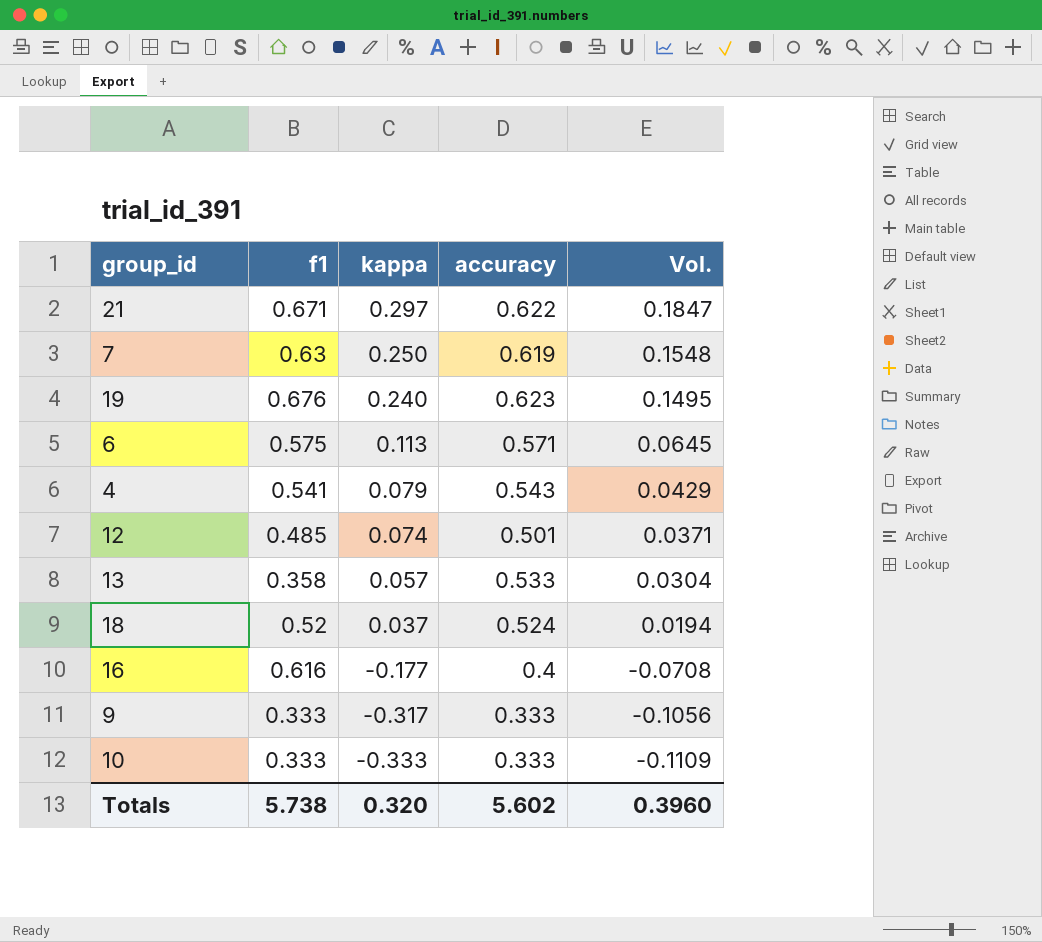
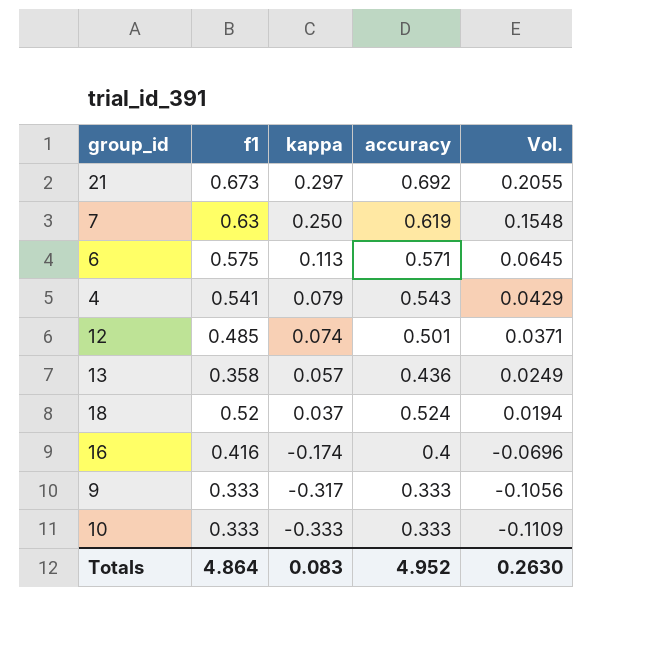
row 19: 0.676 | 0.240 | 0.623 | 0.1495 -> none
21 | f1: 0.671 -> 0.673
21 | accuracy: 0.622 -> 0.692
21 | Vol.: 0.1847 -> 0.2055
13 | accuracy: 0.533 -> 0.436
13 | Vol.: 0.0304 -> 0.0249
16 | f1: 0.616 -> 0.416
16 | kappa: -0.177 -> -0.174
16 | Vol.: -0.0708 -> -0.0696
Totals | f1: 5.738 -> 4.864
Totals | kappa: 0.320 -> 0.083
Totals | accuracy: 5.602 -> 4.952
Totals | Vol.: 0.3960 -> 0.2630

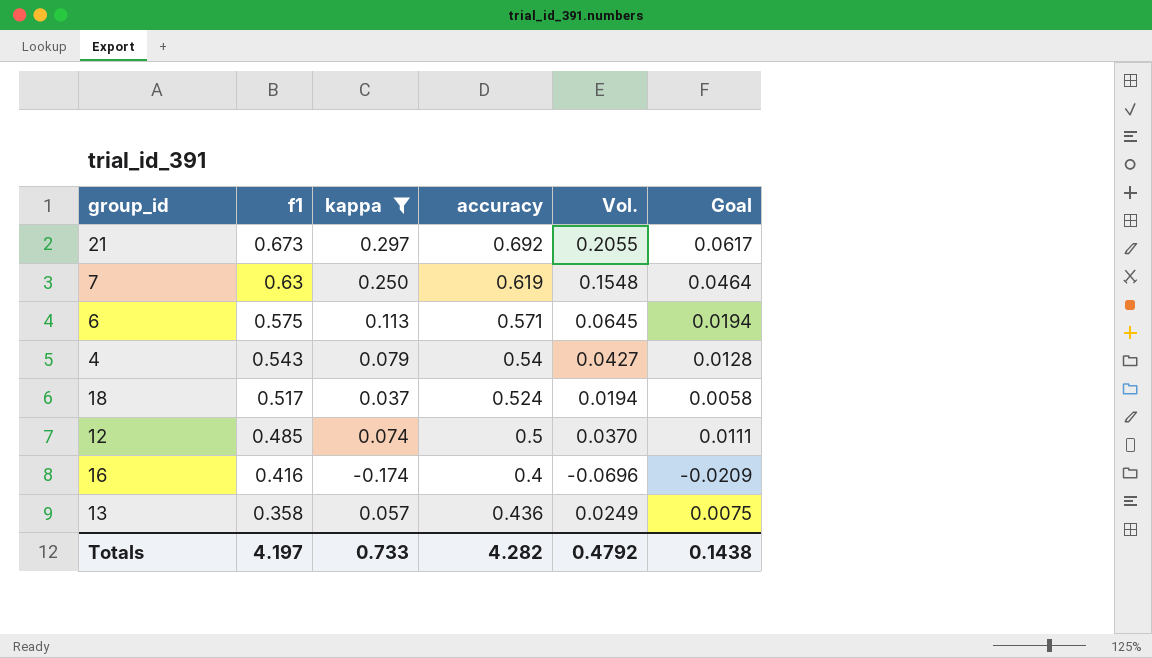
filter: none -> kappa >= -0.174
row order: kappa descending -> f1 descending
column Goal | formula: none -> [Vol.] * 0.3
4 | f1: 0.541 -> 0.543
4 | accuracy: 0.543 -> 0.54
4 | Vol.: 0.0429 -> 0.0427
18 | f1: 0.52 -> 0.517
12 | accuracy: 0.501 -> 0.5
12 | Vol.: 0.0371 -> 0.0370
Totals | f1: 4.864 -> 4.197
Totals | kappa: 0.083 -> 0.733
Totals | accuracy: 4.952 -> 4.282
Totals | Vol.: 0.2630 -> 0.4792

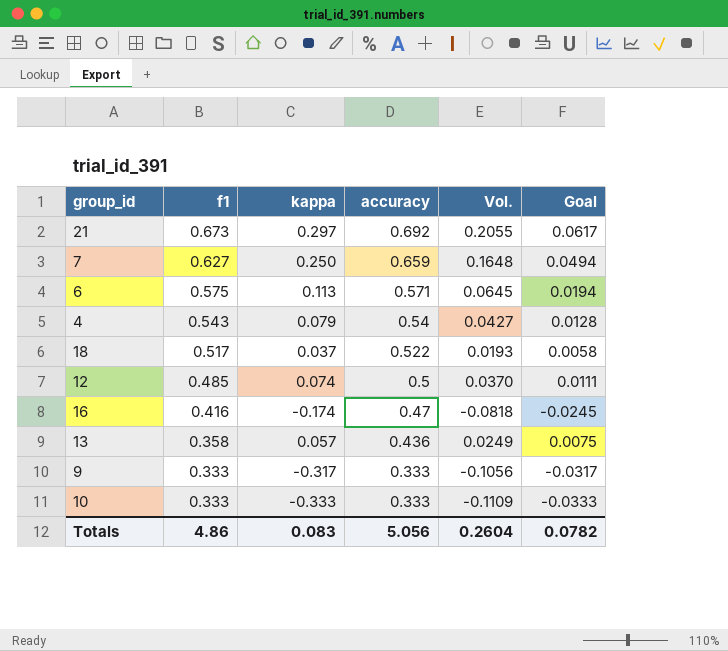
filter: kappa >= -0.174 -> none
7 | f1: 0.63 -> 0.627
7 | accuracy: 0.619 -> 0.659
7 | Vol.: 0.1548 -> 0.1648
7 | Goal: 0.0464 -> 0.0494
18 | accuracy: 0.524 -> 0.522
18 | Vol.: 0.0194 -> 0.0193
16 | accuracy: 0.4 -> 0.47
16 | Vol.: -0.0696 -> -0.0818
16 | Goal: -0.0209 -> -0.0245
Totals | f1: 4.197 -> 4.86
Totals | kappa: 0.733 -> 0.083
Totals | accuracy: 4.282 -> 5.056
Totals | Vol.: 0.4792 -> 0.2604
Totals | Goal: 0.1438 -> 0.0782

